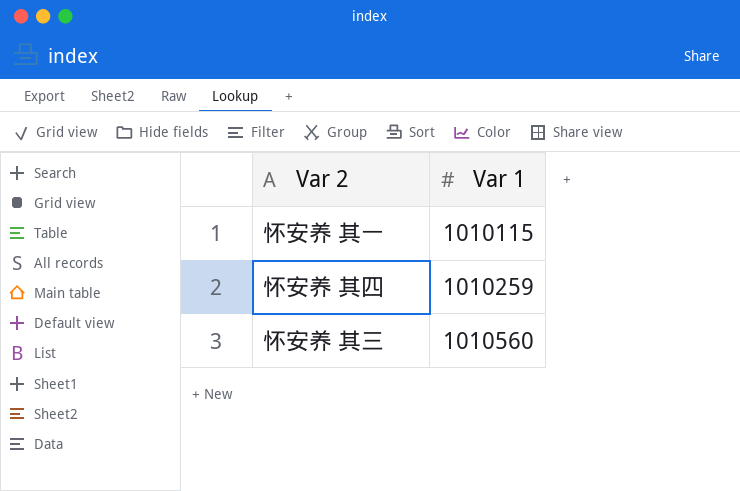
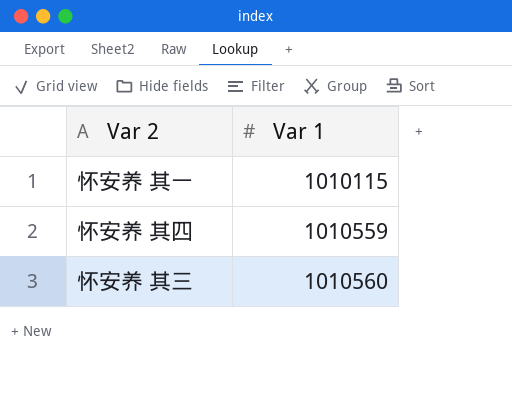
怀安养 其四 | Var 1: 1010259 -> 1010559

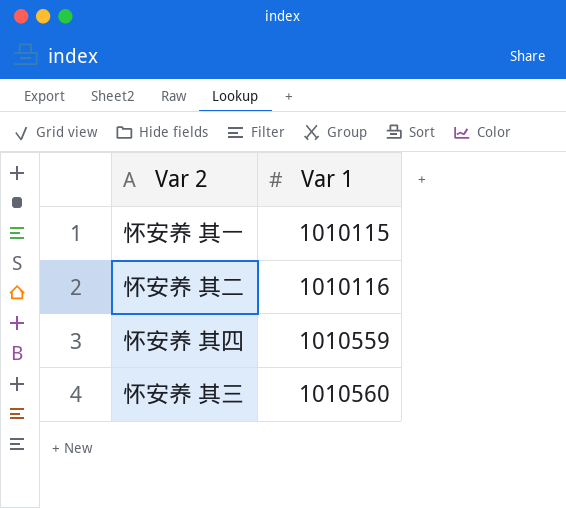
row 怀安养 其二: none -> 1010116

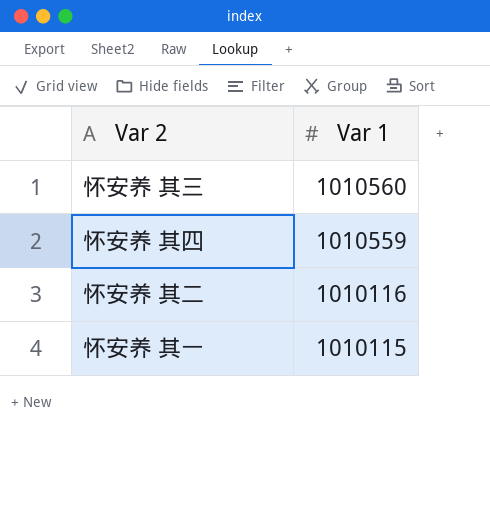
row order: Var 1 ascending -> Var 1 descending

